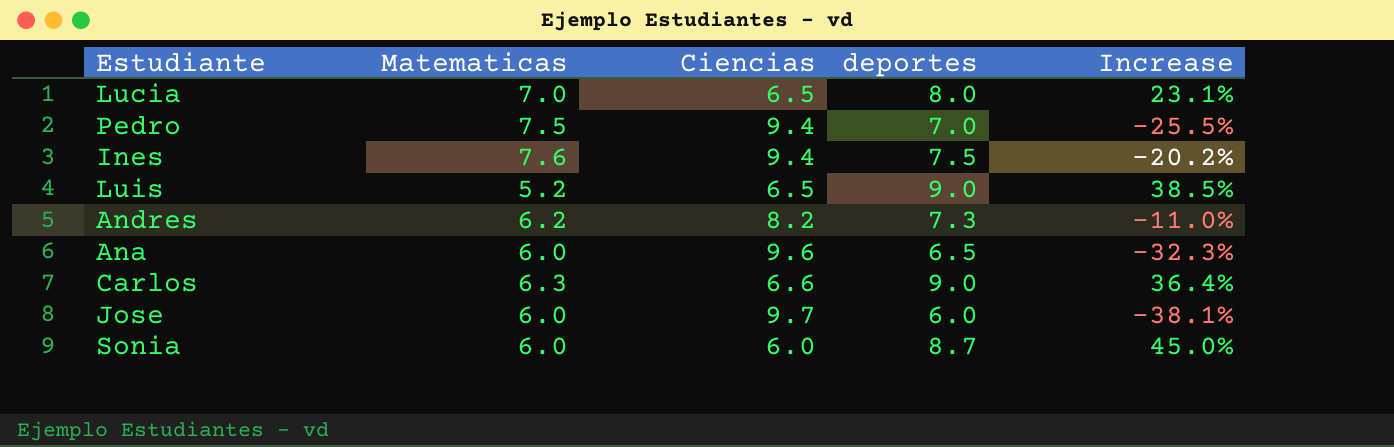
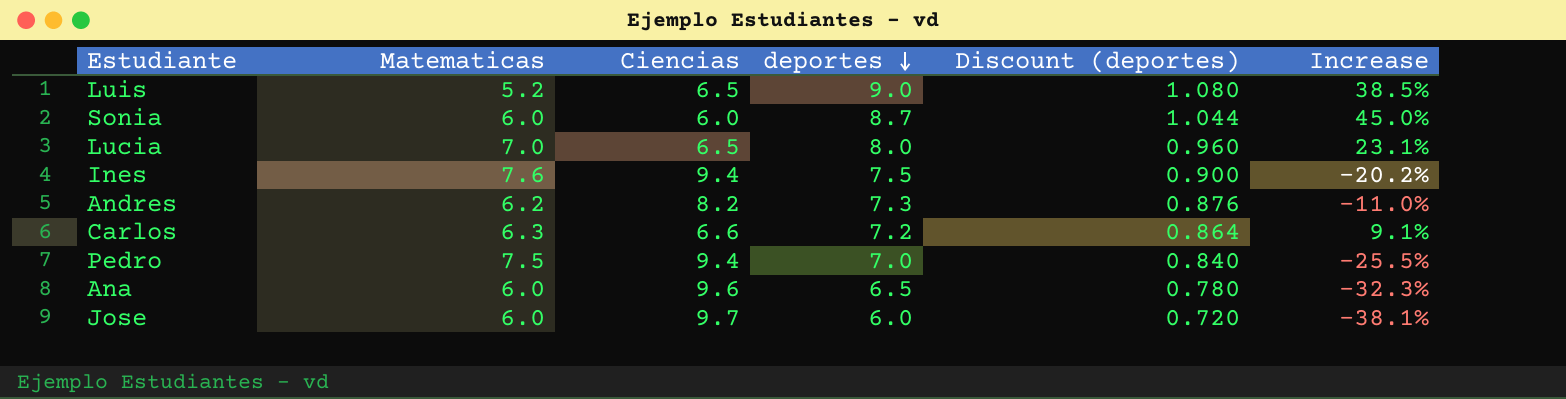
row order: none -> deportes descending
column Discount (deportes) | formula: none -> [deportes] * 0.12
Carlos | deportes: 9.0 -> 7.2
Carlos | Increase: 36.4% -> 9.1%

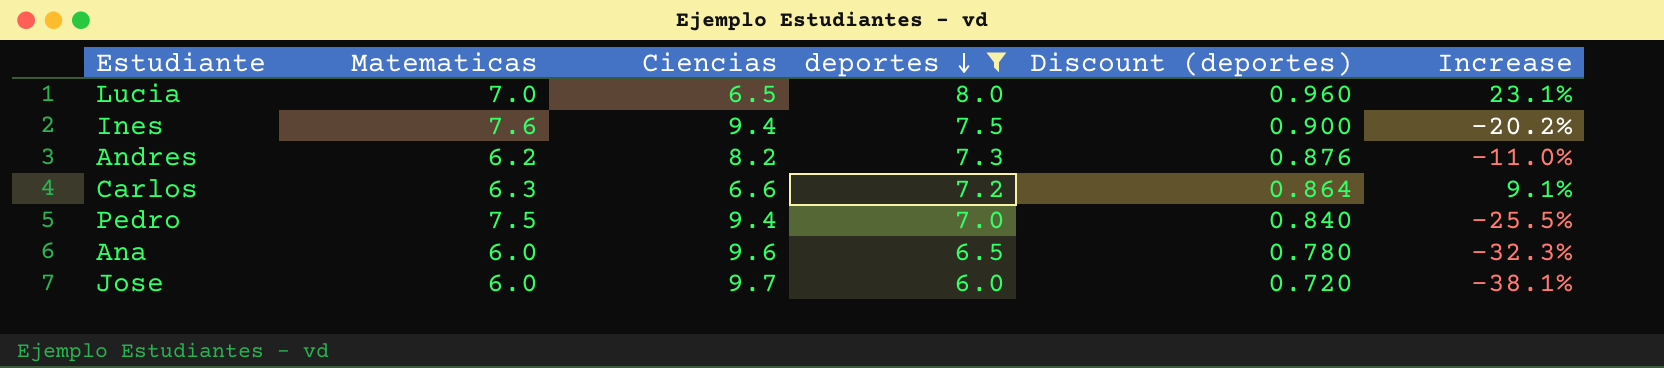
filter: none -> deportes <= 8.0

